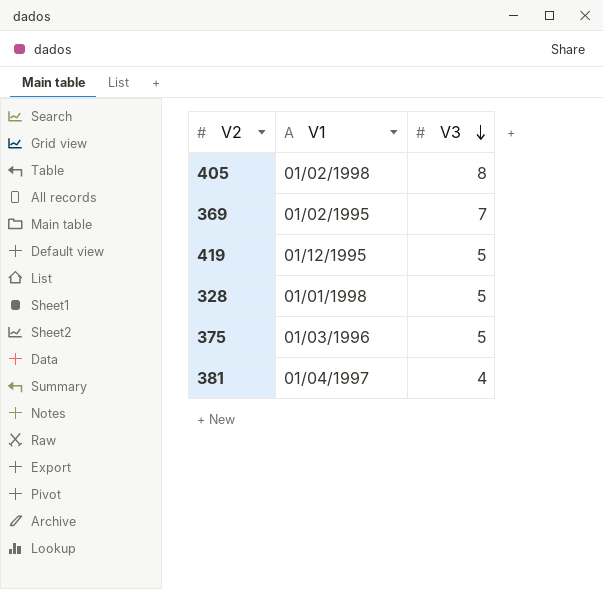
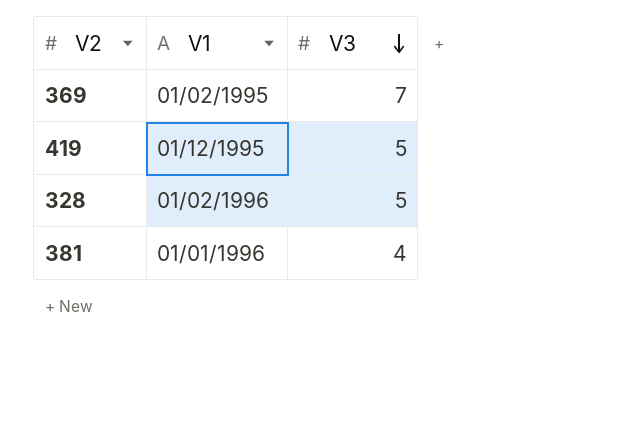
row 405: 01/02/1998 | 8 -> none
row 375: 01/03/1996 | 5 -> none
328 | V1: 01/01/1998 -> 01/02/1996
381 | V1: 01/04/1997 -> 01/01/1996

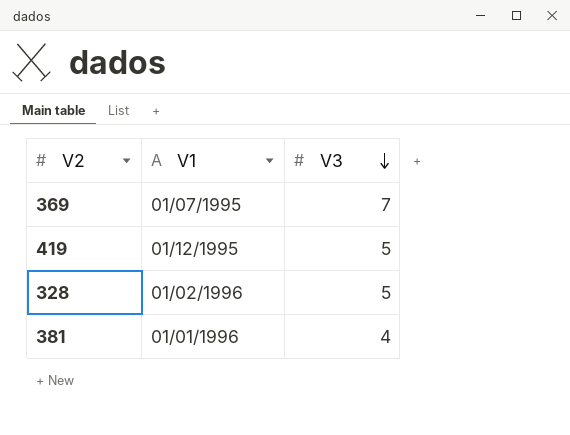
369 | V1: 01/02/1995 -> 01/07/1995

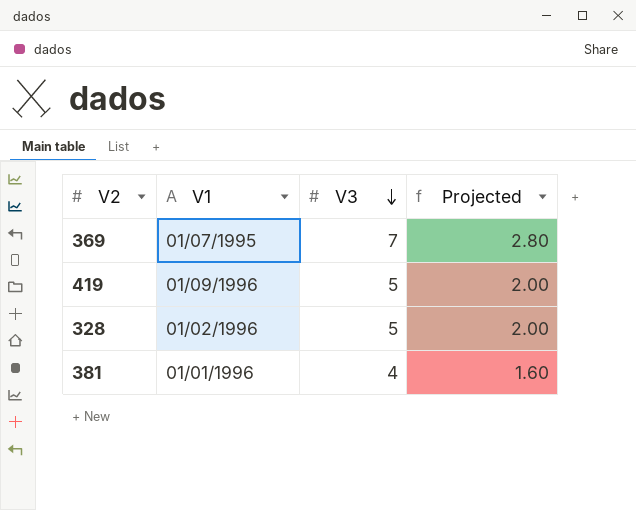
column Projected | formula: none -> [V3] * 0.4
419 | V1: 01/12/1995 -> 01/09/1996

